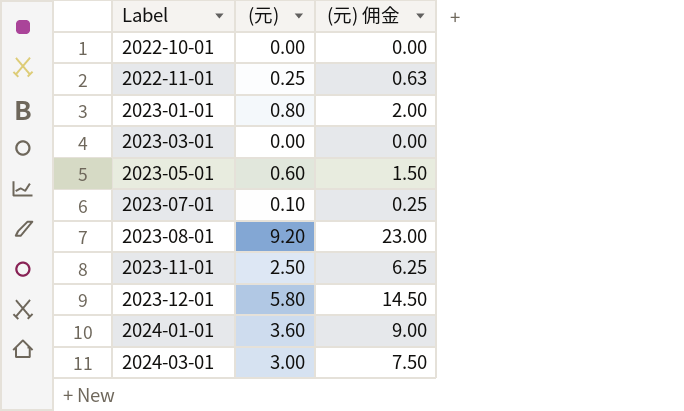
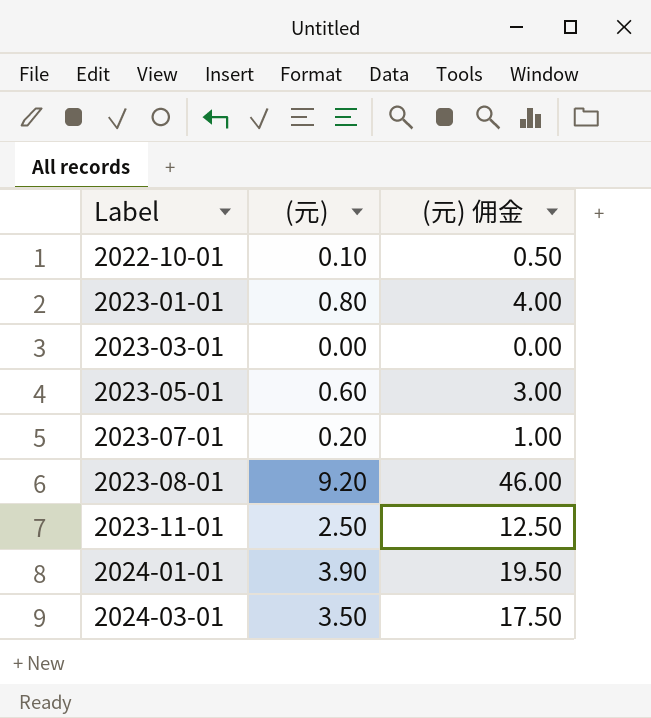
column (元) 佣金 | formula: [(元)] * 2.5 -> [(元)] * 5
row 2022-11-01: 0.25 | 0.63 -> none
row 2023-12-01: 5.80 | 14.50 -> none
2022-10-01 | (元): 0.00 -> 0.10
2023-07-01 | (元): 0.10 -> 0.20
2024-01-01 | (元): 3.60 -> 3.90
2024-03-01 | (元): 3.00 -> 3.50

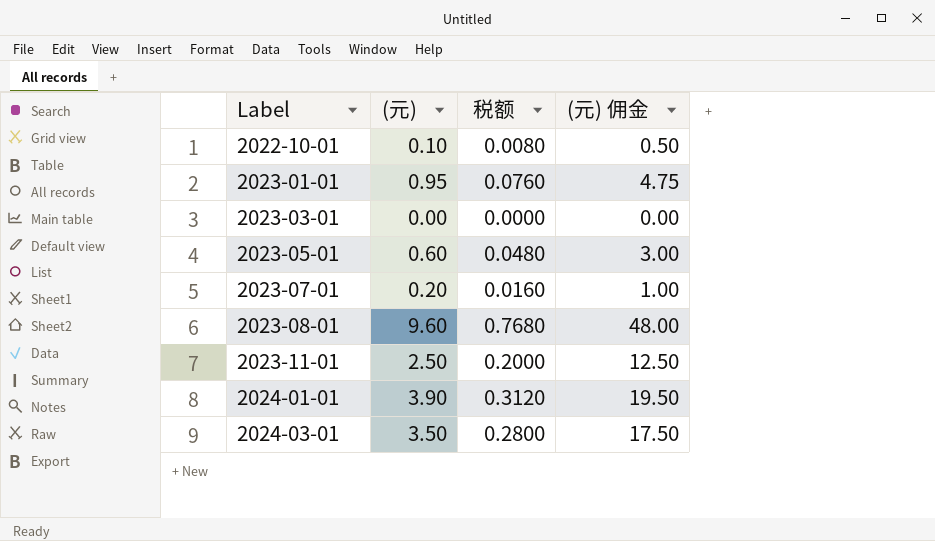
column 税额 | formula: none -> [(元)] * 0.08
2023-01-01 | (元): 0.80 -> 0.95
2023-01-01 | (元) 佣金: 4.00 -> 4.75
2023-08-01 | (元): 9.20 -> 9.60
2023-08-01 | (元) 佣金: 46.00 -> 48.00

